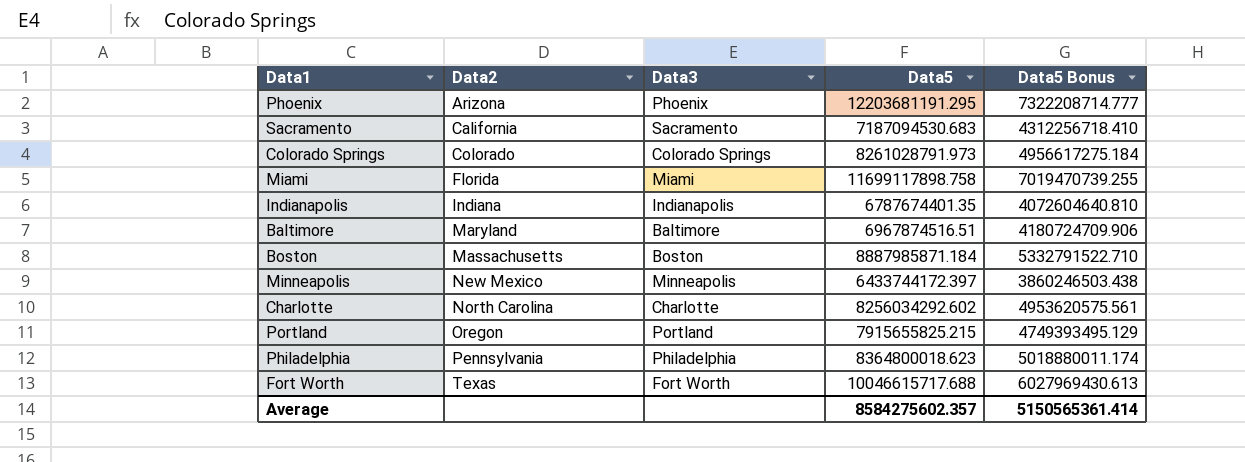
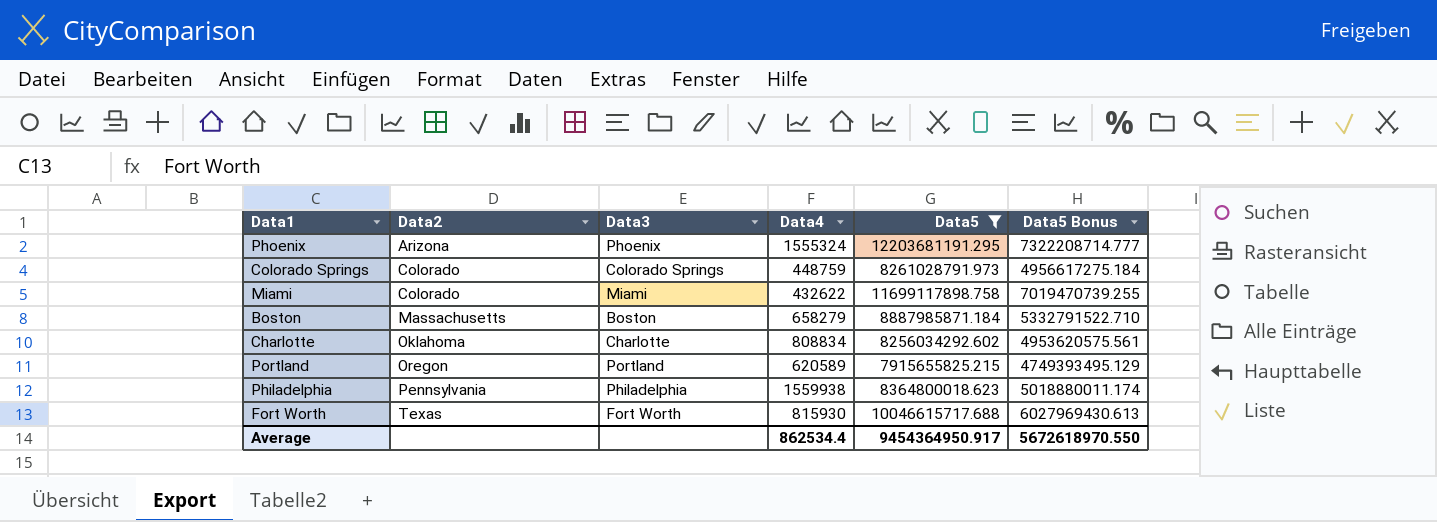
filter: none -> Data5 >= 7915655825.215
column Data4 | position: none -> 4
Miami | Data2: Florida -> Colorado
Charlotte | Data2: North Carolina -> Oklahoma
Average | Data5: 8584275602.357 -> 9454364950.917
Average | Data5 Bonus: 5150565361.414 -> 5672618970.550

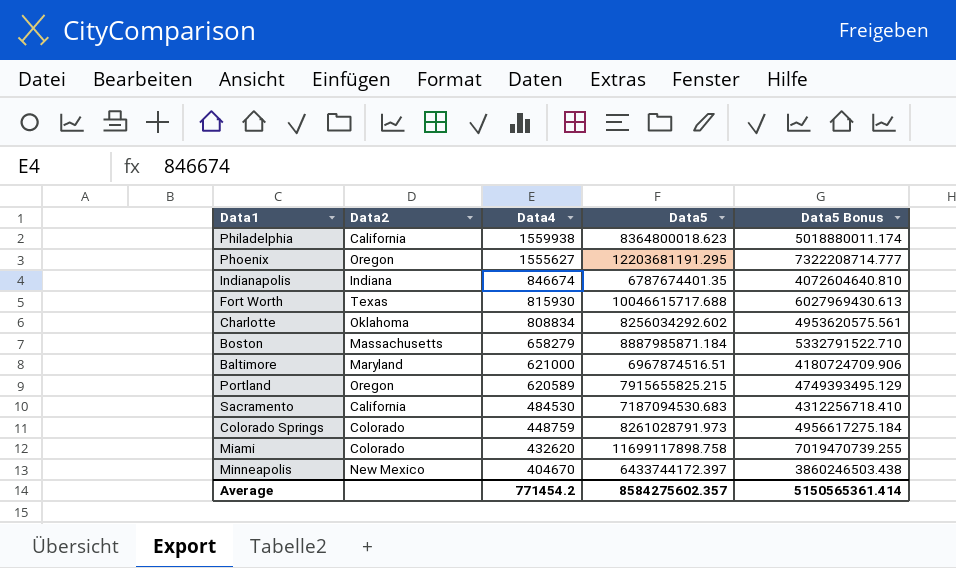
filter: Data5 >= 7915655825.215 -> none
row order: Data2 ascending -> Data4 descending
column Data3 | position: 3 -> none
Philadelphia | Data2: Pennsylvania -> California
Phoenix | Data2: Arizona -> Oregon
Phoenix | Data4: 1555324 -> 1555627
Miami | Data4: 432622 -> 432620
Average | Data4: 862534.4 -> 771454.2
Average | Data5: 9454364950.917 -> 8584275602.357
Average | Data5 Bonus: 5672618970.550 -> 5150565361.414

